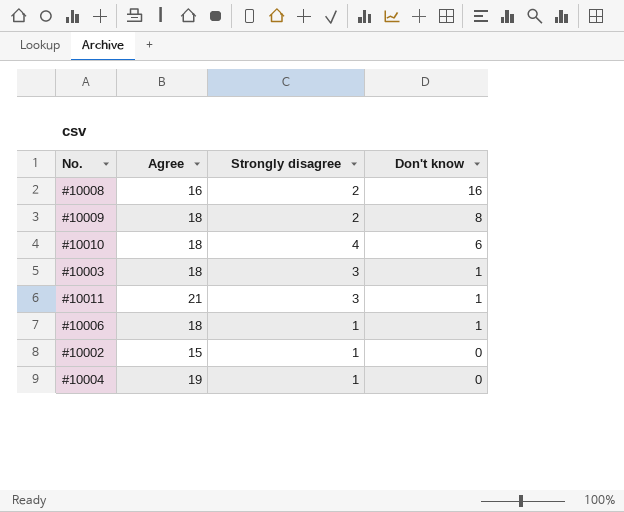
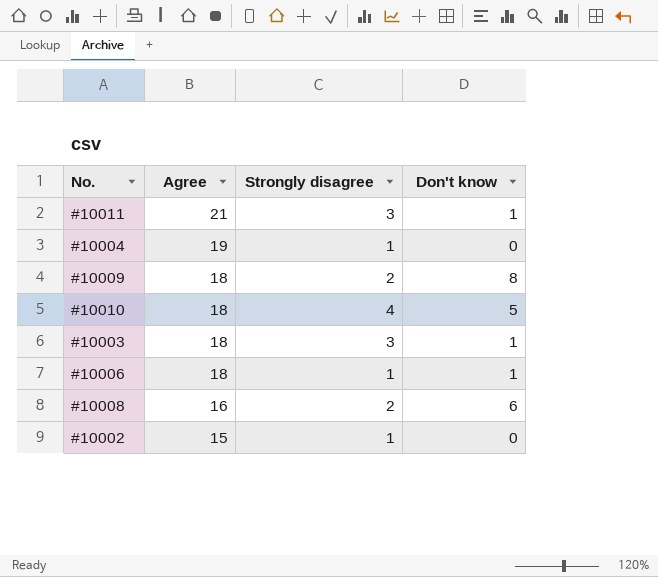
row order: Don't know descending -> Agree descending
#10010 | Don't know: 6 -> 5
#10008 | Don't know: 16 -> 6

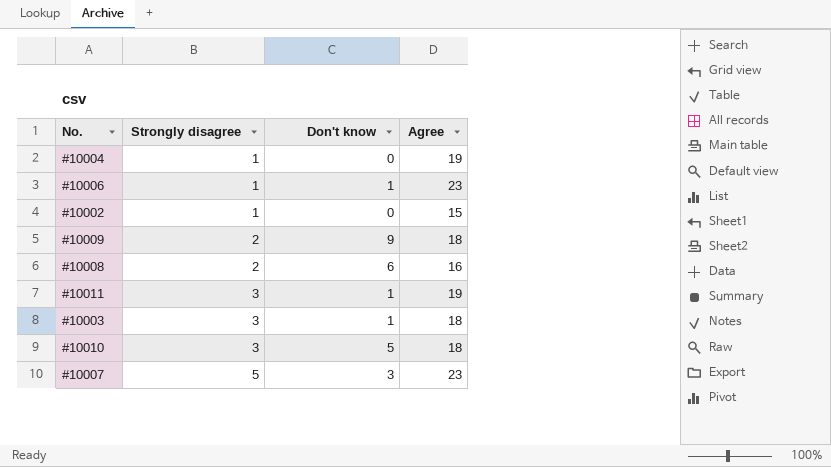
row order: Agree descending -> Strongly disagree ascending
column Agree | position: 2 -> 4
#10006 | Agree: 18 -> 23
#10009 | Don't know: 8 -> 9
#10011 | Agree: 21 -> 19
#10010 | Strongly disagree: 4 -> 3
row #10007: none -> 5 | 3 | 23

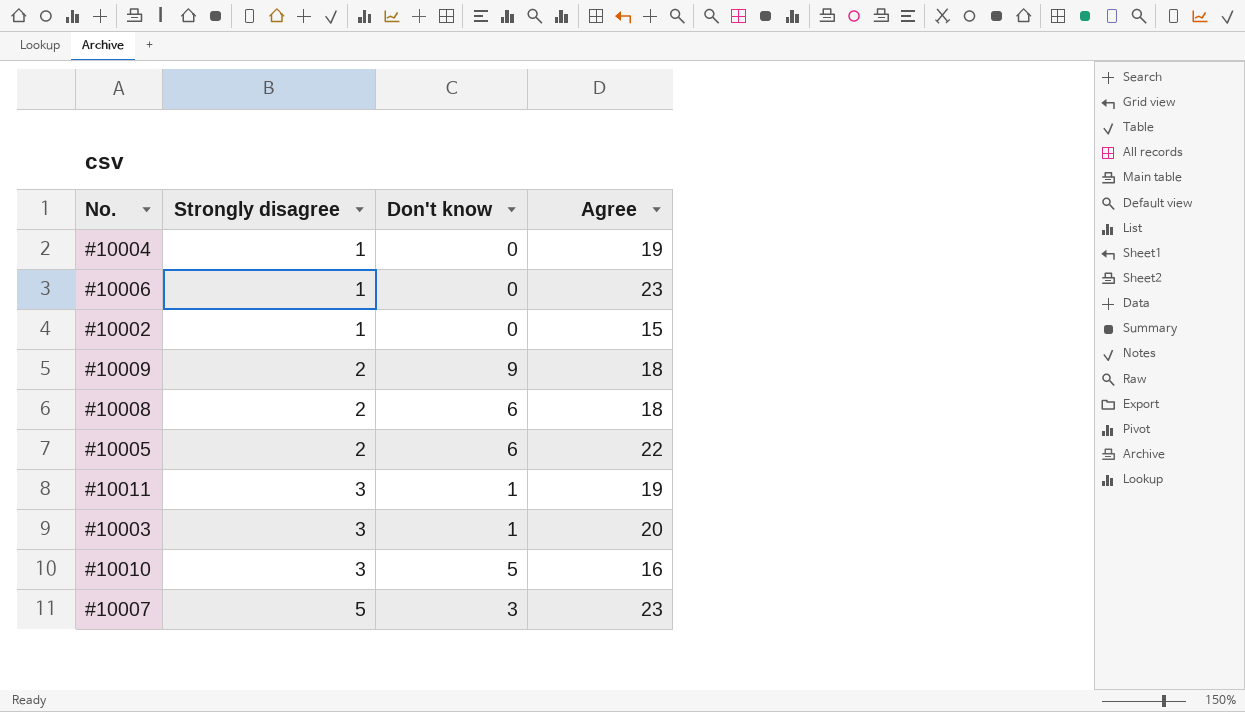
#10006 | Don't know: 1 -> 0
#10008 | Agree: 16 -> 18
row #10005: none -> 2 | 6 | 22
#10003 | Agree: 18 -> 20
#10010 | Agree: 18 -> 16

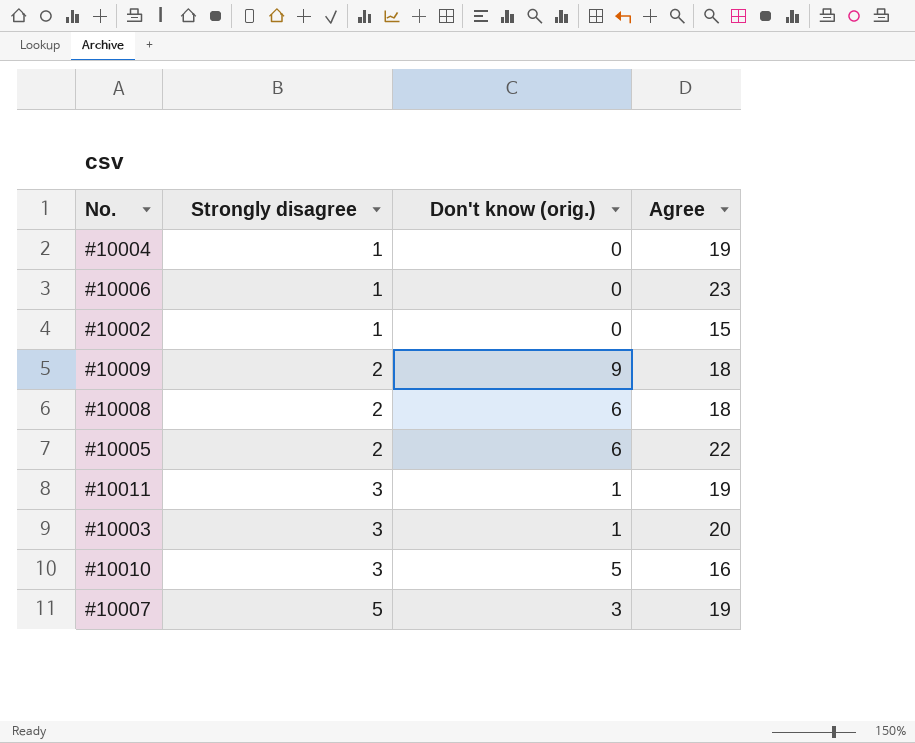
column name: Don't know -> Don't know (orig.)
#10007 | Agree: 23 -> 19

